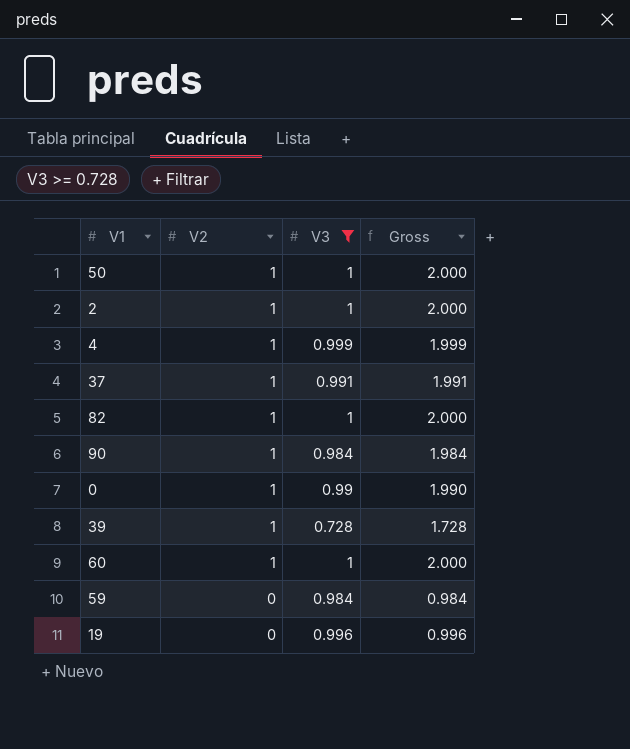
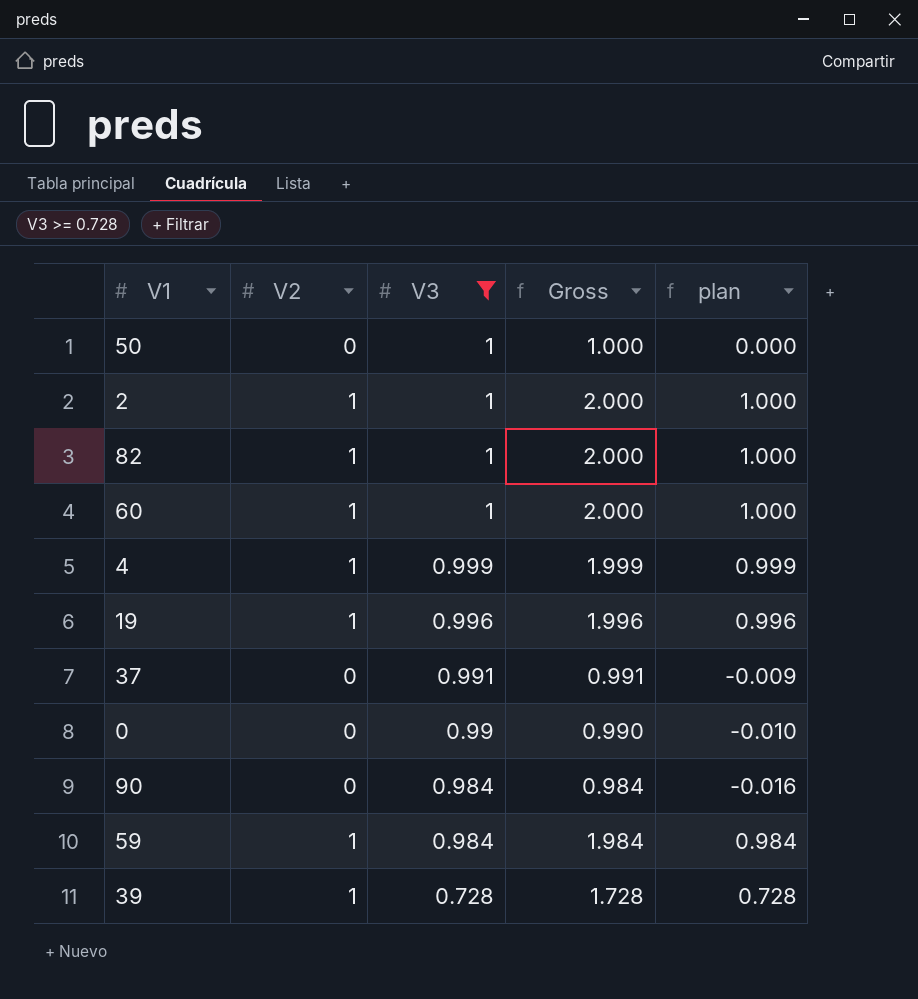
row order: V2 descending -> V3 descending
column plan | formula: none -> [Gross] - 1
50 | V2: 1 -> 0
50 | Gross: 2.000 -> 1.000
19 | V2: 0 -> 1
19 | Gross: 0.996 -> 1.996
37 | V2: 1 -> 0
37 | Gross: 1.991 -> 0.991
0 | V2: 1 -> 0
0 | Gross: 1.990 -> 0.990
90 | V2: 1 -> 0
90 | Gross: 1.984 -> 0.984
59 | V2: 0 -> 1
59 | Gross: 0.984 -> 1.984

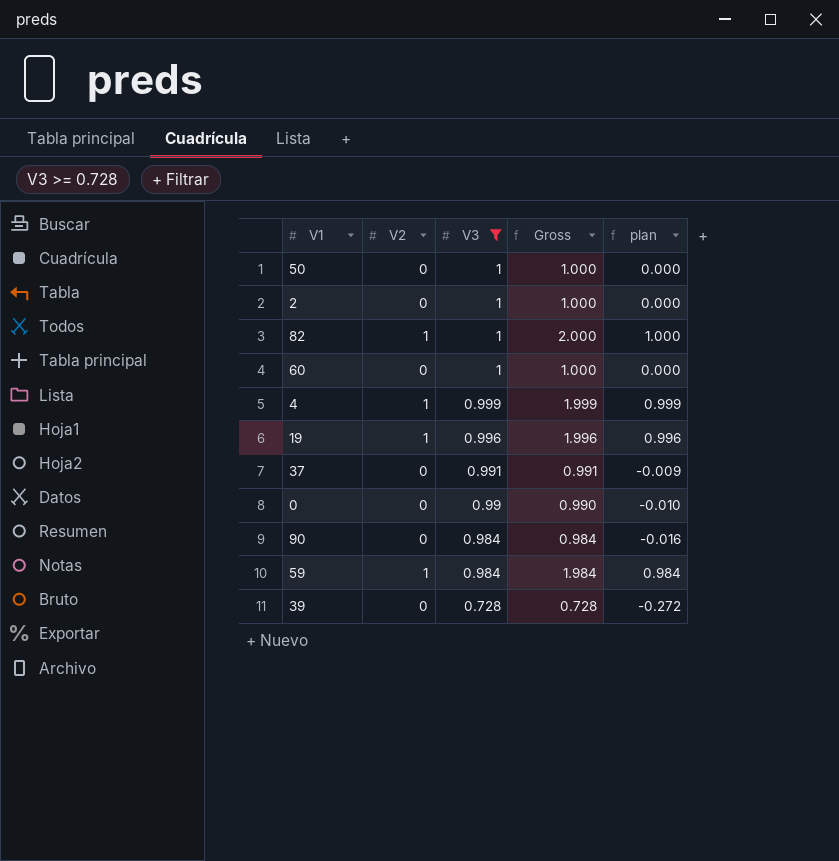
2 | V2: 1 -> 0
2 | Gross: 2.000 -> 1.000
2 | plan: 1.000 -> 0.000
60 | V2: 1 -> 0
60 | Gross: 2.000 -> 1.000
60 | plan: 1.000 -> 0.000
39 | V2: 1 -> 0
39 | Gross: 1.728 -> 0.728
39 | plan: 0.728 -> -0.272

